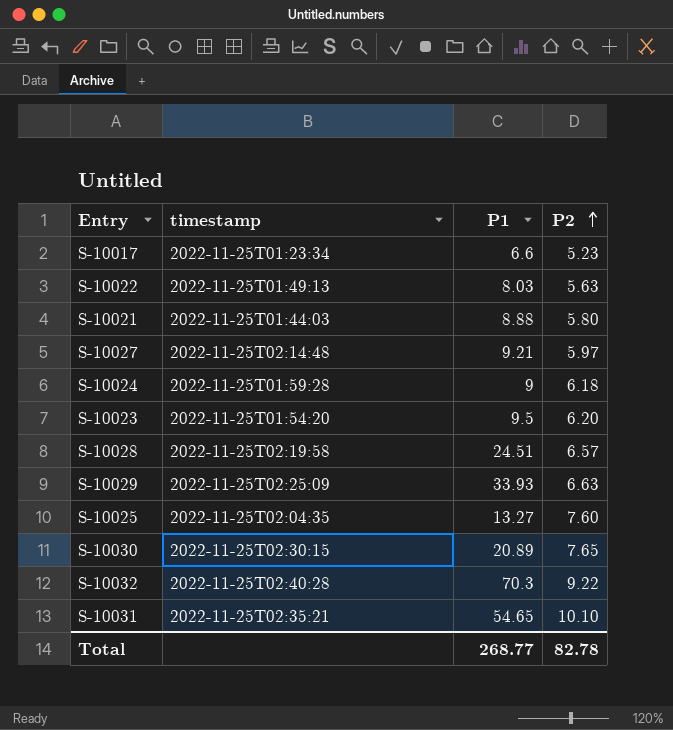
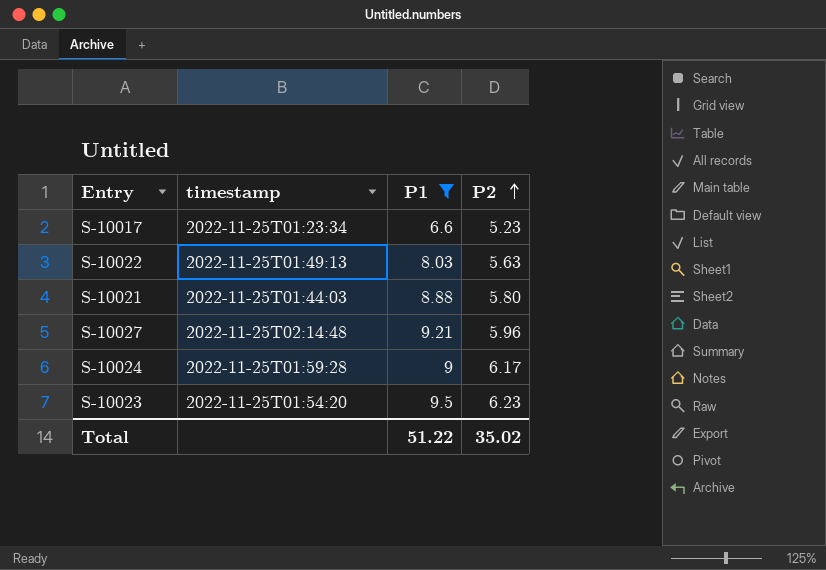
filter: none -> P1 <= 9.5
S-10027 | P2: 5.97 -> 5.96
S-10024 | P2: 6.18 -> 6.17
S-10023 | P2: 6.20 -> 6.23
Total | P1: 268.77 -> 51.22
Total | P2: 82.78 -> 35.02

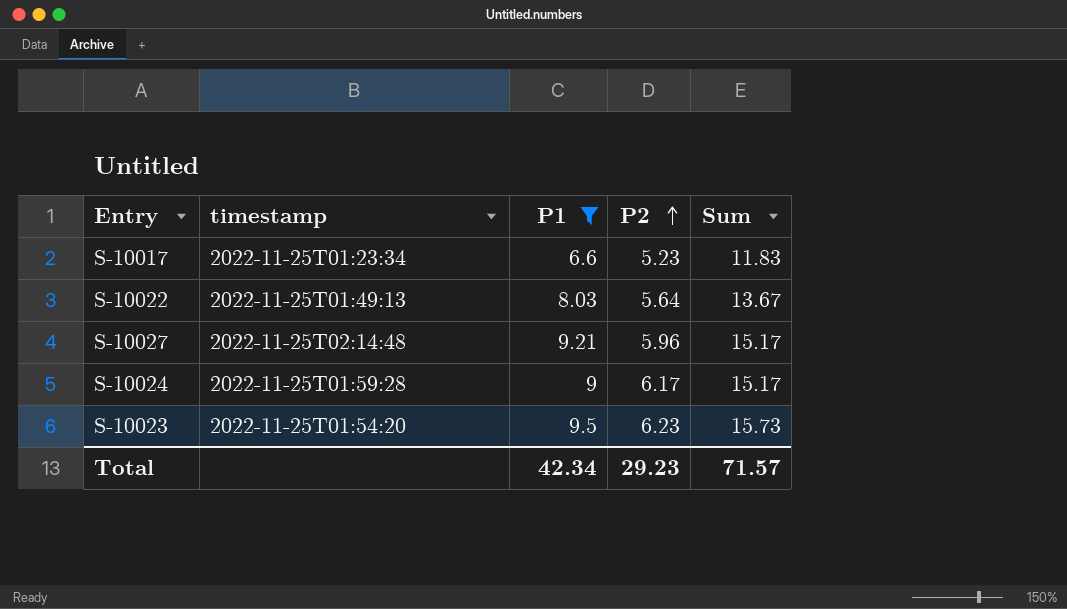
column Sum | formula: none -> [P1] + [P2]
row S-10021: 2022-11-25T01:44:03 | 8.88 | 5.80 -> none
S-10022 | P2: 5.63 -> 5.64
Total | P1: 51.22 -> 42.34
Total | P2: 35.02 -> 29.23

